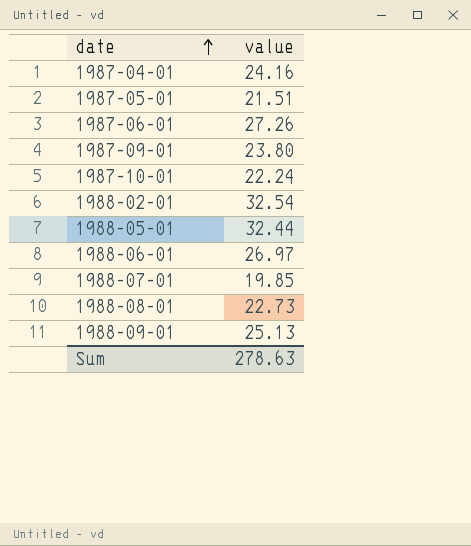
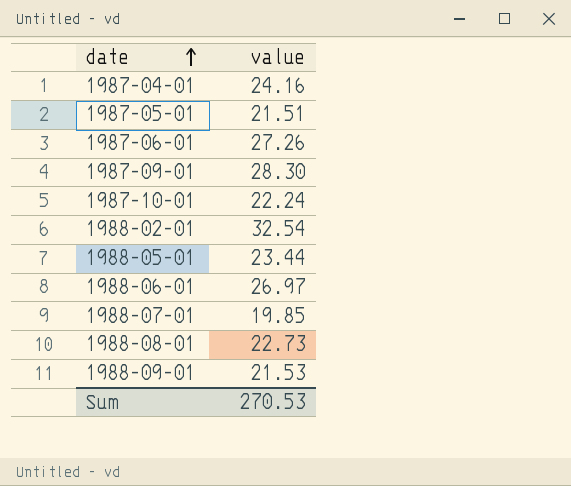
1987-09-01 | value: 23.80 -> 28.30
1988-05-01 | value: 32.44 -> 23.44
1988-09-01 | value: 25.13 -> 21.53
Sum | value: 278.63 -> 270.53

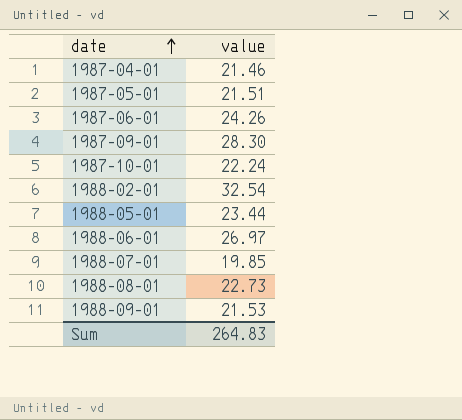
1987-04-01 | value: 24.16 -> 21.46
1987-06-01 | value: 27.26 -> 24.26
Sum | value: 270.53 -> 264.83

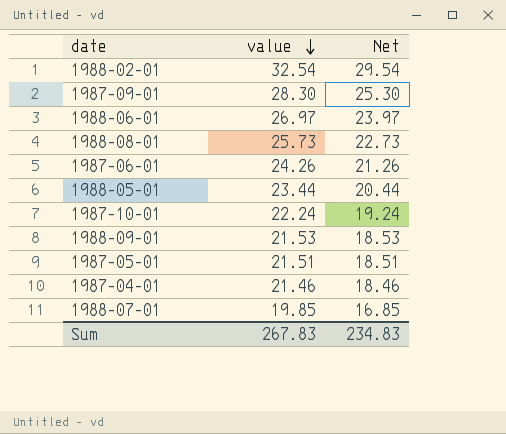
row order: date ascending -> value descending
column Net | formula: none -> [value] - 3
1988-08-01 | value: 22.73 -> 25.73
Sum | value: 264.83 -> 267.83

